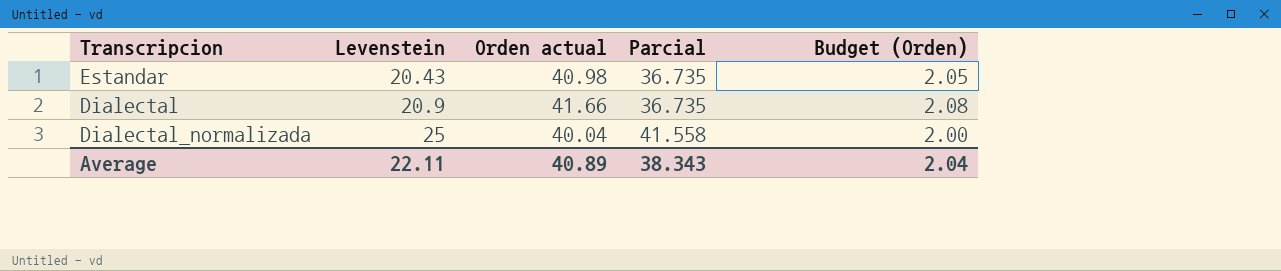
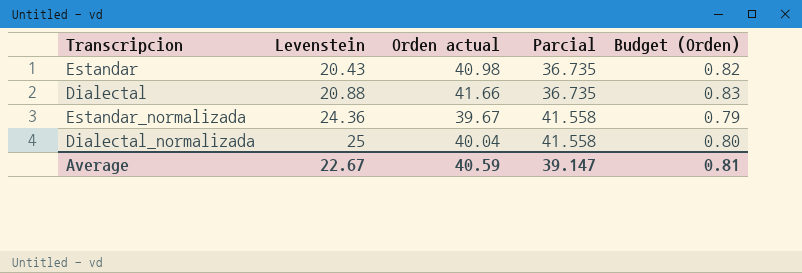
column Budget (Orden) | formula: [Orden actual] * 0.05 -> [Orden actual] * 0.02
Dialectal | Levenstein: 20.9 -> 20.88
row Estandar_normalizada: none -> 24.36 | 39.67 | 41.558 | 0.79
Average | Levenstein: 22.11 -> 22.67
Average | Orden actual: 40.89 -> 40.59
Average | Parcial: 38.343 -> 39.147
Average | Budget (Orden): 2.04 -> 0.81

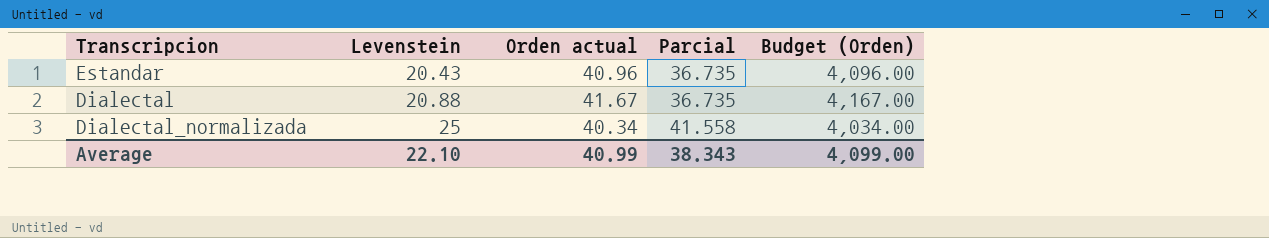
column Budget (Orden) | formula: [Orden actual] * 0.02 -> [Orden actual] * 100
row Estandar_normalizada: 24.36 | 39.67 | 41.558 | 0.79 -> none
Estandar | Orden actual: 40.98 -> 40.96
Dialectal | Orden actual: 41.66 -> 41.67
Dialectal_normalizada | Orden actual: 40.04 -> 40.34
Average | Levenstein: 22.67 -> 22.10
Average | Orden actual: 40.59 -> 40.99
Average | Parcial: 39.147 -> 38.343
Average | Budget (Orden): 0.81 -> 4,099.00

